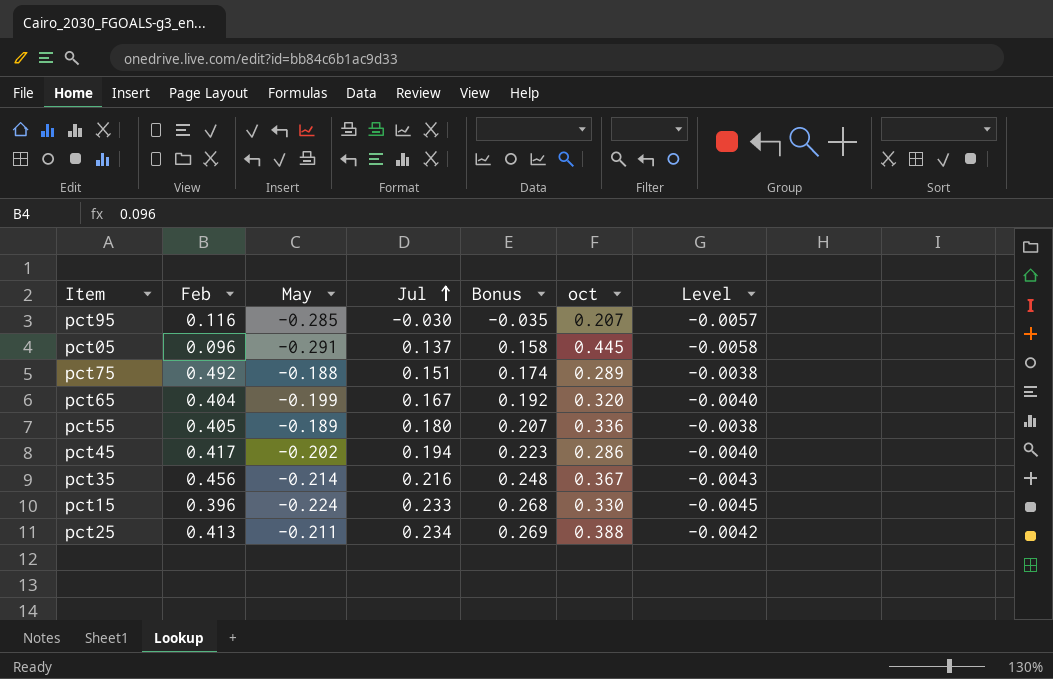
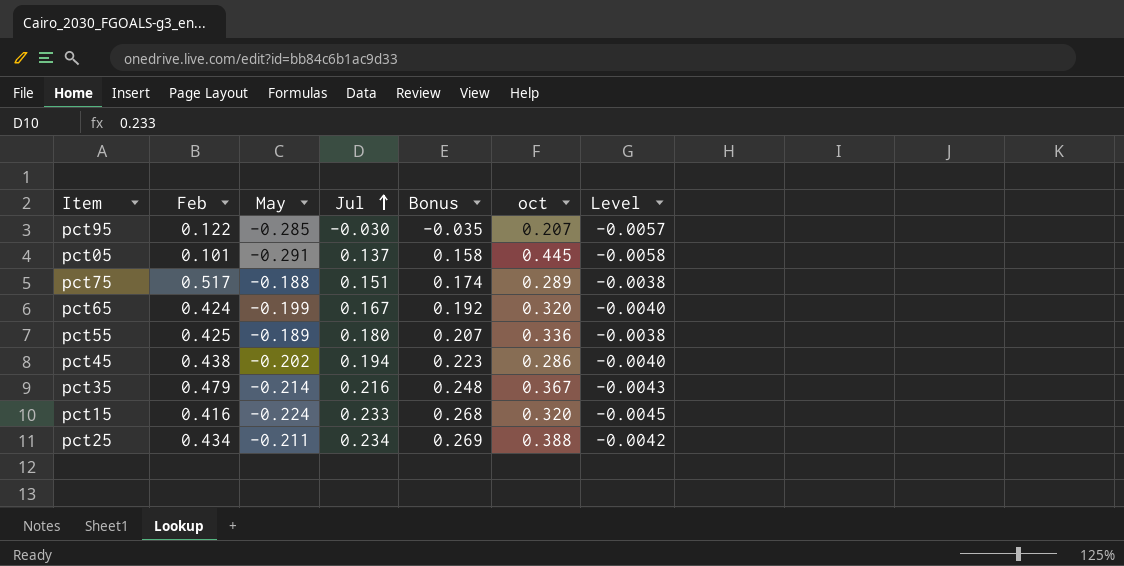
pct95 | Feb: 0.116 -> 0.122
pct05 | Feb: 0.096 -> 0.101
pct75 | Feb: 0.492 -> 0.517
pct65 | Feb: 0.404 -> 0.424
pct55 | Feb: 0.405 -> 0.425
pct45 | Feb: 0.417 -> 0.438
pct35 | Feb: 0.456 -> 0.479
pct15 | Feb: 0.396 -> 0.416
pct15 | oct: 0.330 -> 0.320
pct25 | Feb: 0.413 -> 0.434

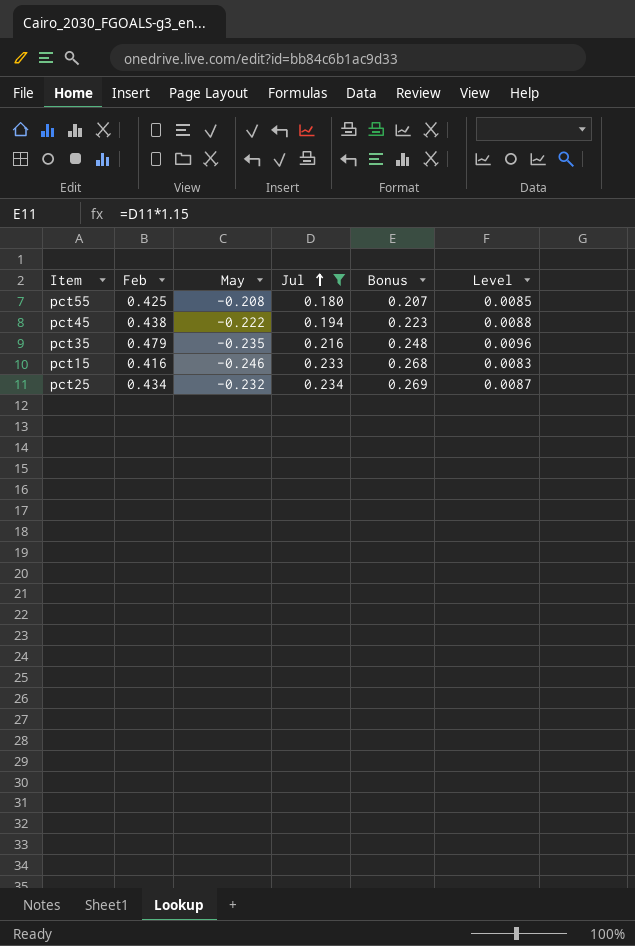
filter: none -> Jul >= 0.180
column oct | position: 6 -> none
column Level | formula: [May] * 0.02 -> [Feb] * 0.02
pct55 | May: -0.189 -> -0.208
pct45 | May: -0.202 -> -0.222
pct35 | May: -0.214 -> -0.235
pct15 | May: -0.224 -> -0.246
pct25 | May: -0.211 -> -0.232

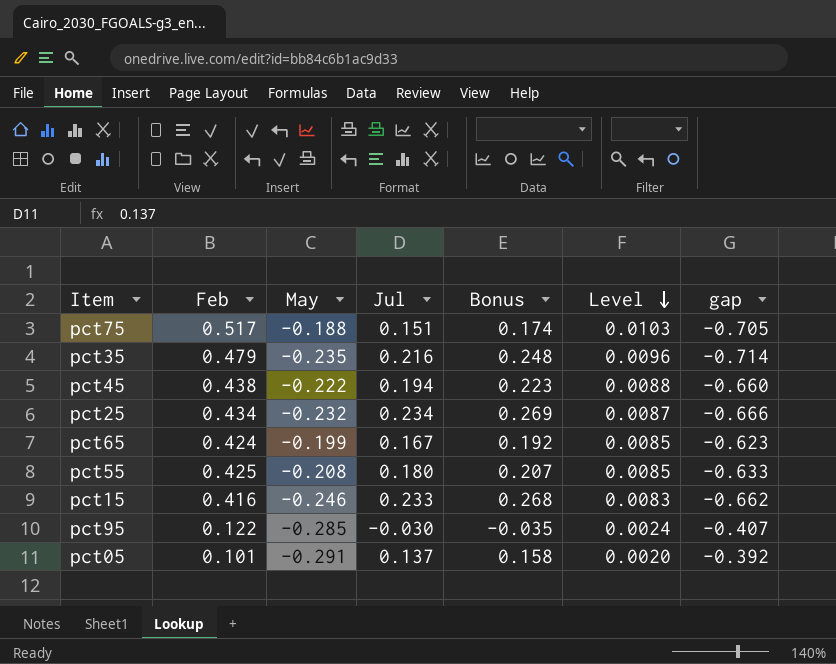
filter: Jul >= 0.180 -> none
row order: Jul ascending -> Level descending
column gap | formula: none -> [May] - [Feb]

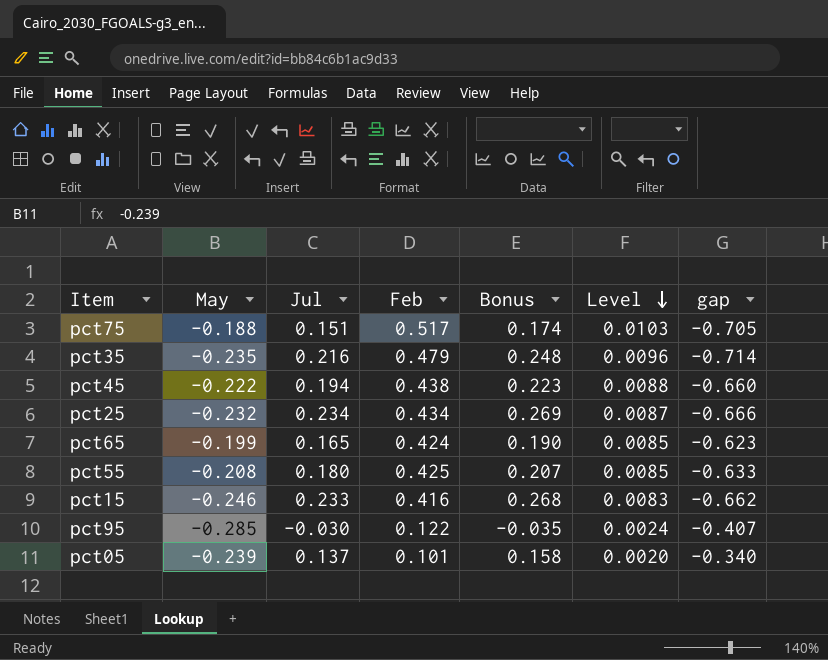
column Feb | position: 2 -> 4
pct65 | Jul: 0.167 -> 0.165
pct65 | Bonus: 0.192 -> 0.190
pct05 | May: -0.291 -> -0.239
pct05 | gap: -0.392 -> -0.340

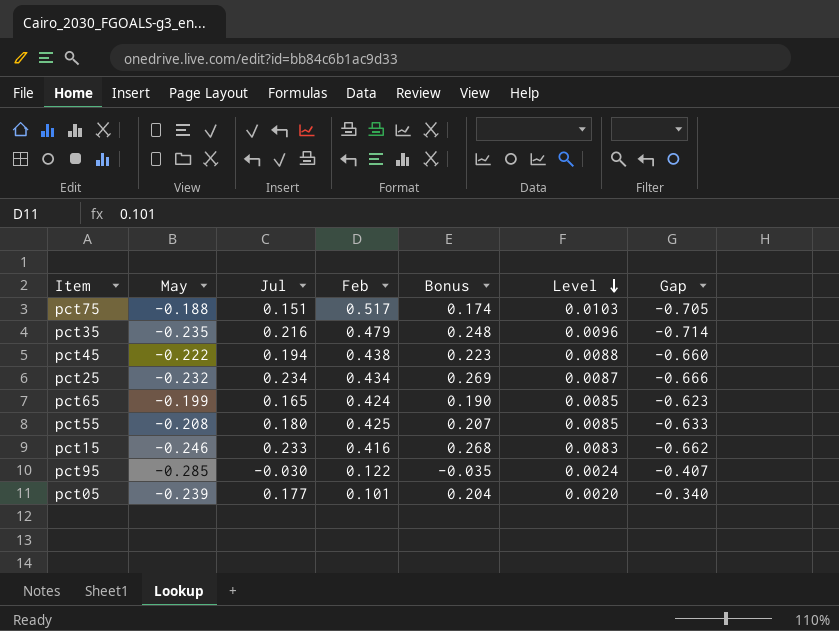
column name: gap -> Gap
pct05 | Jul: 0.137 -> 0.177
pct05 | Bonus: 0.158 -> 0.204

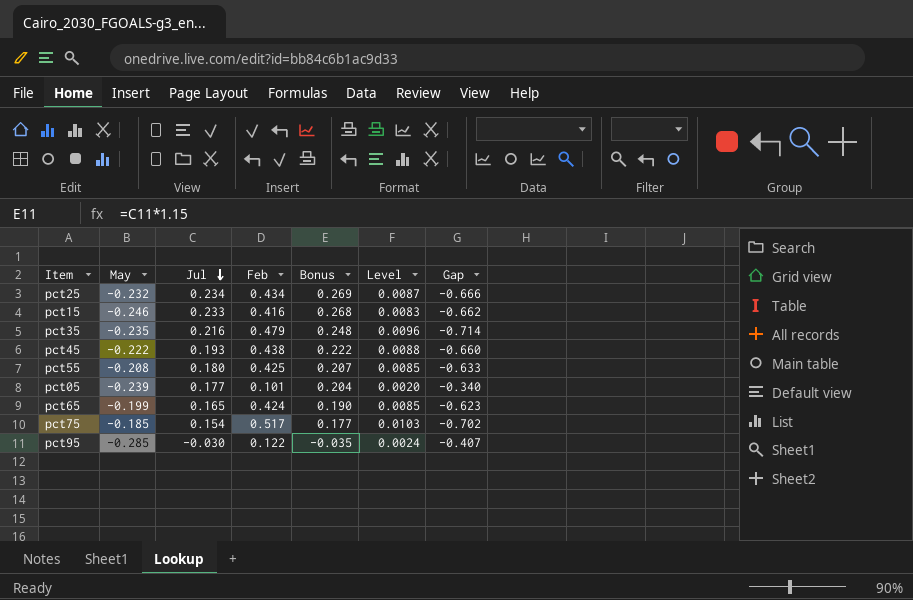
row order: Level descending -> Jul descending
pct45 | Jul: 0.194 -> 0.193
pct45 | Bonus: 0.223 -> 0.222
pct75 | May: -0.188 -> -0.185
pct75 | Jul: 0.151 -> 0.154
pct75 | Bonus: 0.174 -> 0.177
pct75 | Gap: -0.705 -> -0.702

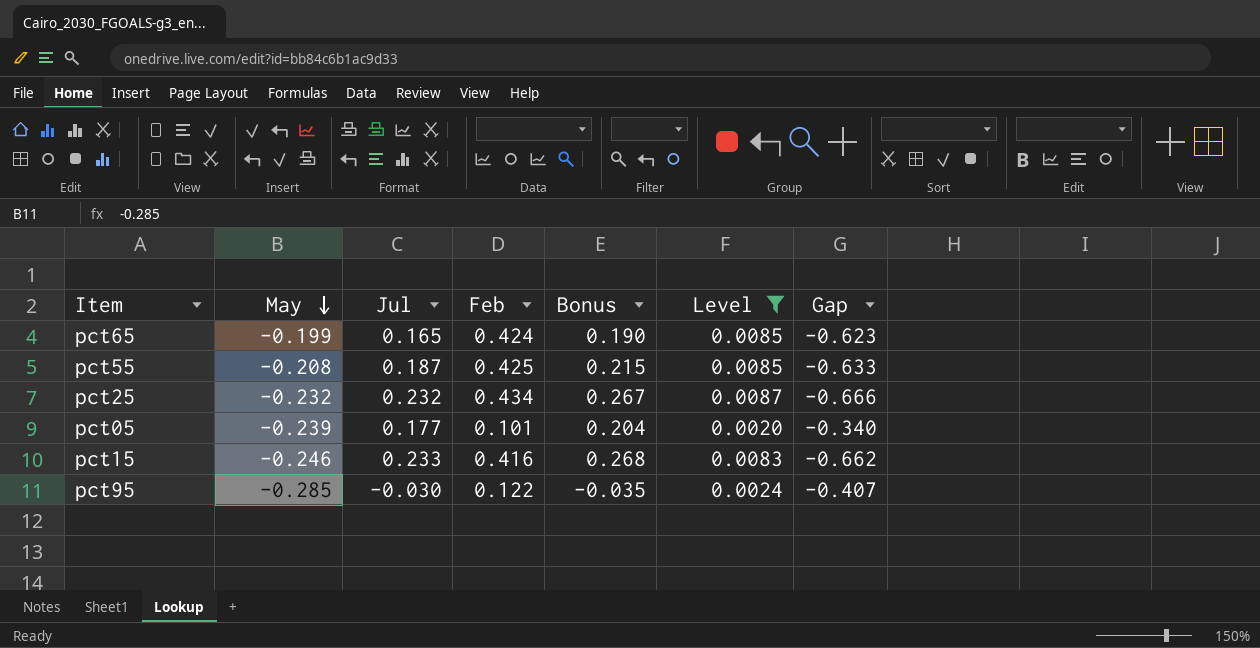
filter: none -> Level <= 0.0087
row order: Jul descending -> May descending
pct55 | Jul: 0.180 -> 0.187
pct55 | Bonus: 0.207 -> 0.215
pct25 | Jul: 0.234 -> 0.232
pct25 | Bonus: 0.269 -> 0.267

